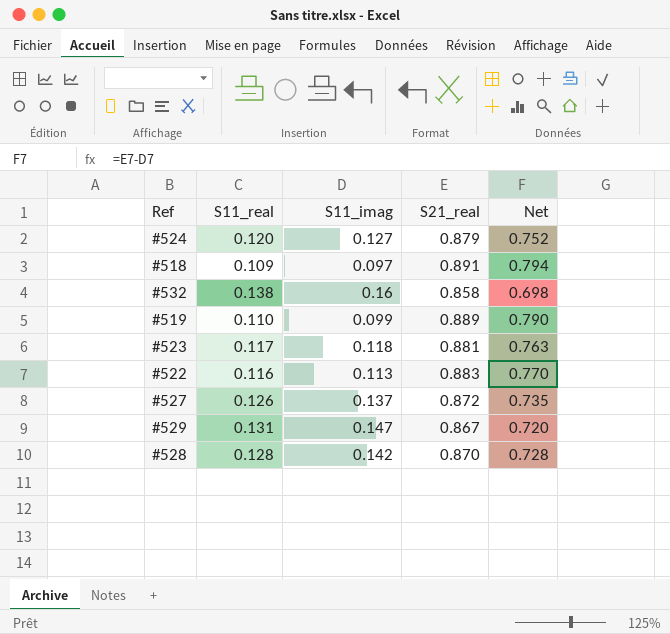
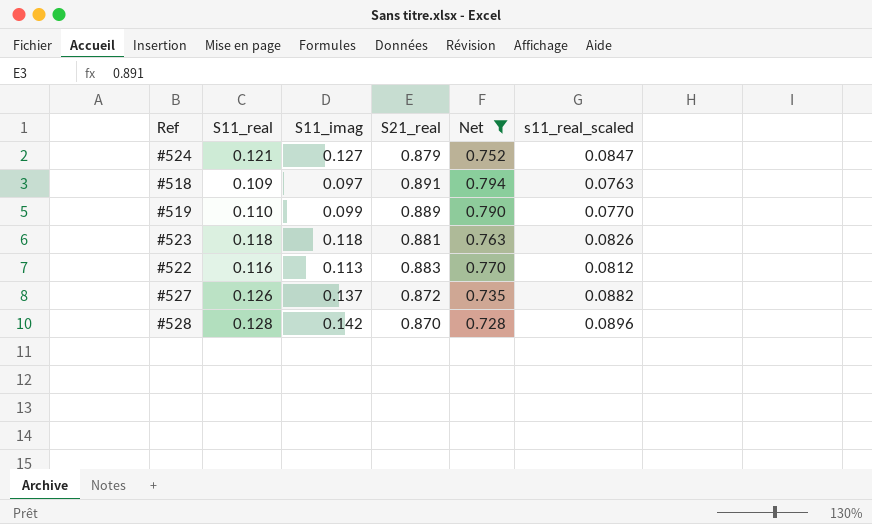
filter: none -> Net >= 0.728
column s11_real_scaled | formula: none -> [S11_real] * 0.7
#524 | S11_real: 0.120 -> 0.121
#523 | S11_real: 0.117 -> 0.118

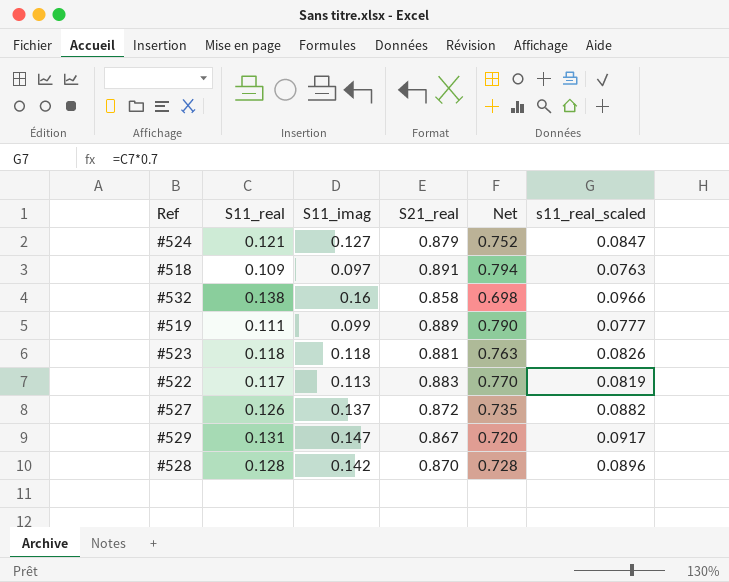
filter: Net >= 0.728 -> none
#519 | S11_real: 0.110 -> 0.111
#519 | s11_real_scaled: 0.0770 -> 0.0777
#522 | S11_real: 0.116 -> 0.117
#522 | s11_real_scaled: 0.0812 -> 0.0819

